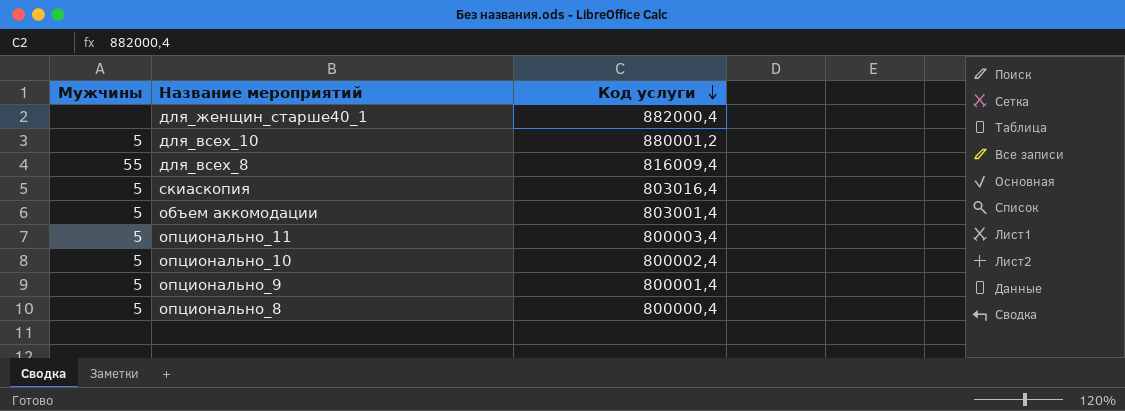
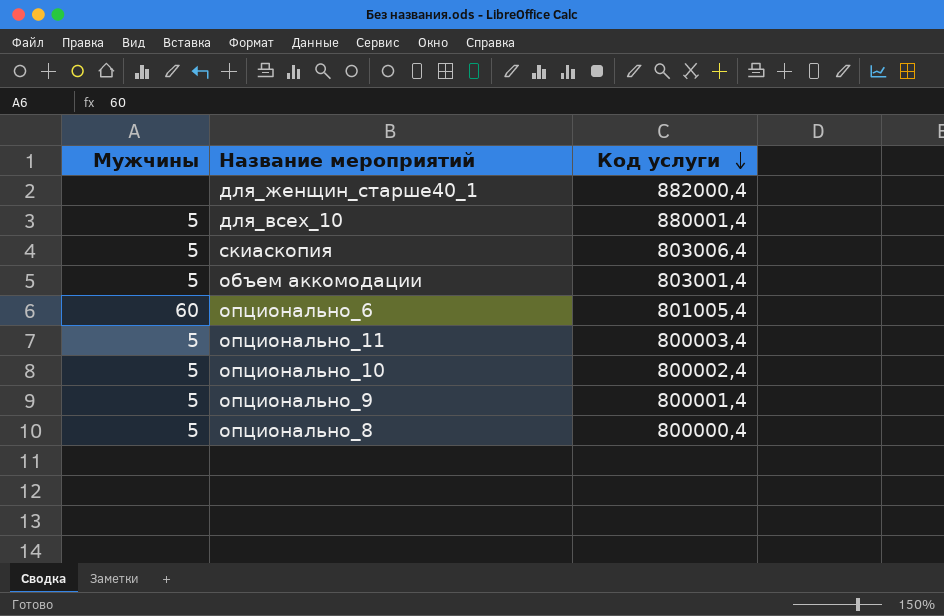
row для_всех_8: 55 | 816009,4 -> none
для_всех_10 | Код услуги: 880001,2 -> 880001,4
скиаскопия | Код услуги: 803016,4 -> 803006,4
row опционально_6: none -> 60 | 801005,4

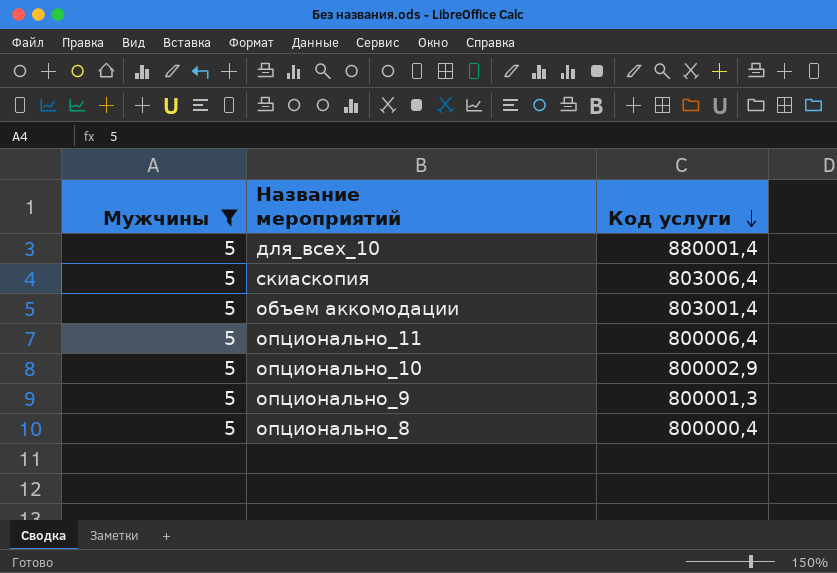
filter: none -> Мужчины = 5
опционально_11 | Код услуги: 800003,4 -> 800006,4
опционально_10 | Код услуги: 800002,4 -> 800002,9
опционально_9 | Код услуги: 800001,4 -> 800001,3

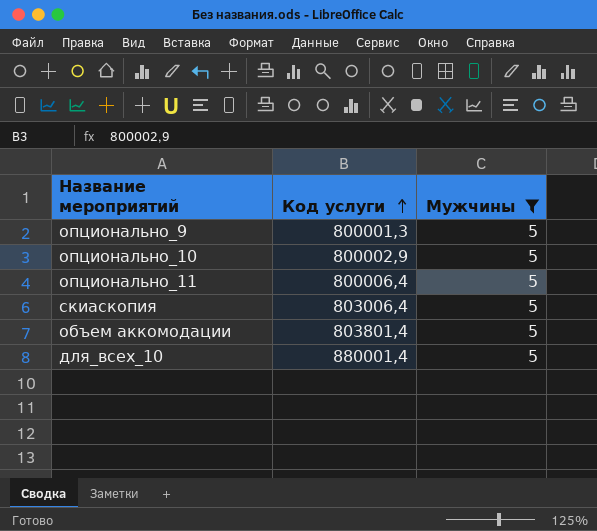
row order: Код услуги descending -> Код услуги ascending
column Мужчины | position: 1 -> 3
row опционально_8: 5 | 800000,4 -> none
объем аккомодации | Код услуги: 803001,4 -> 803801,4

